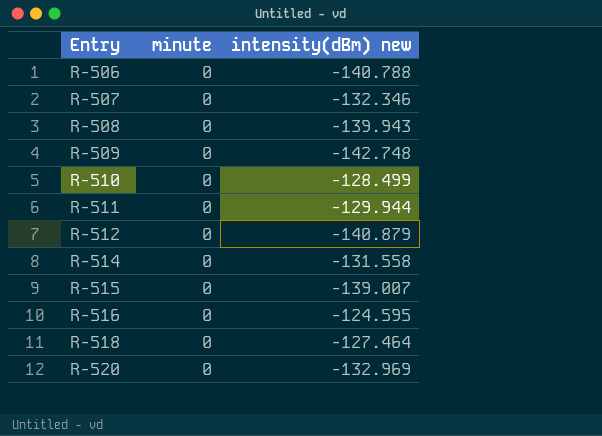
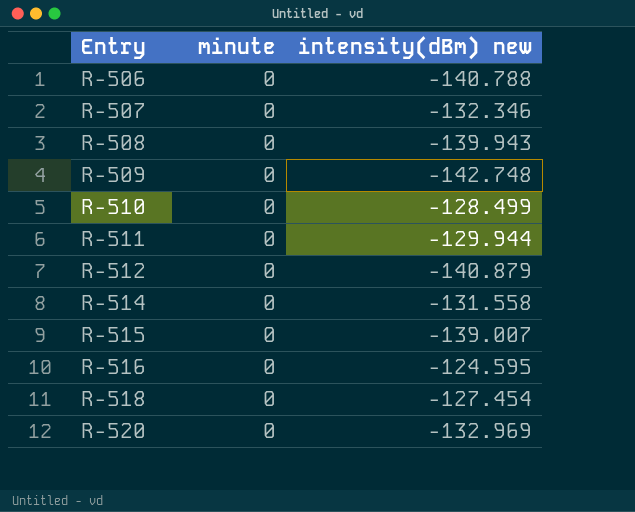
R-518 | intensity(dBm) new: -127.464 -> -127.454

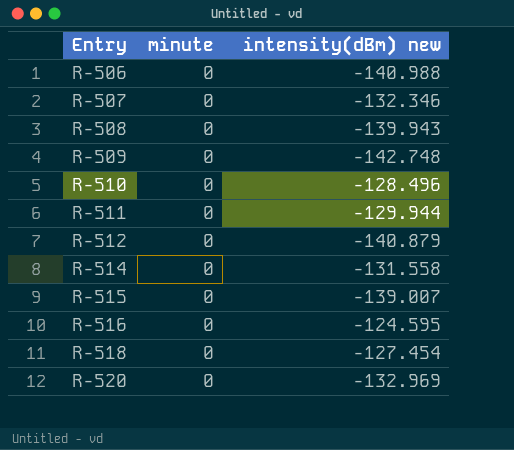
R-506 | intensity(dBm) new: -140.788 -> -140.988
R-510 | intensity(dBm) new: -128.499 -> -128.496

